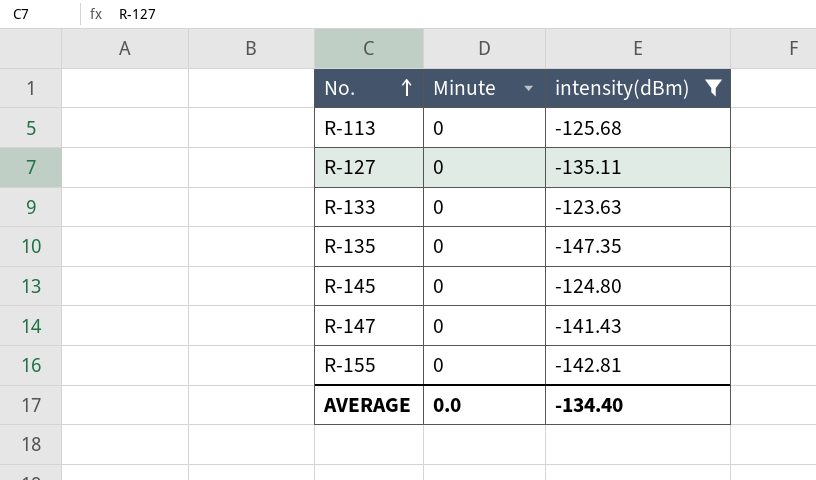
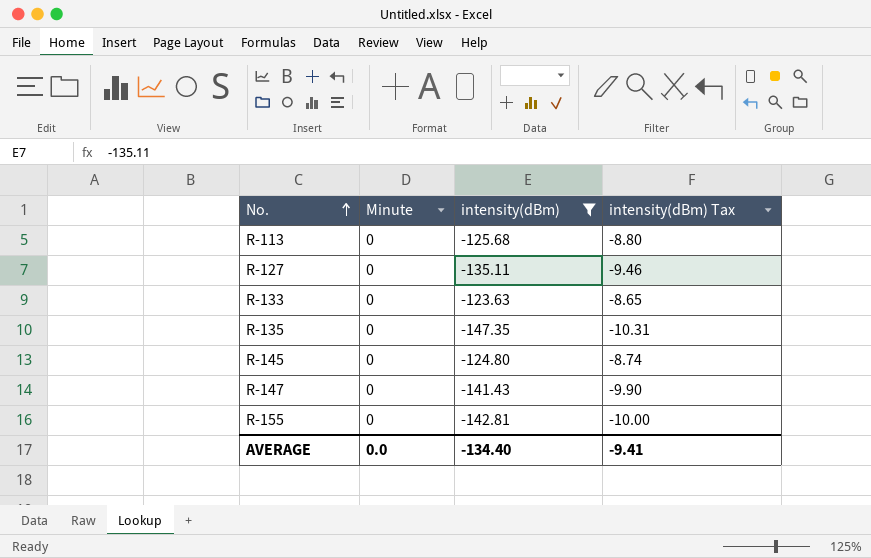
column intensity(dBm) Tax | formula: none -> [intensity(dBm)] * 0.07

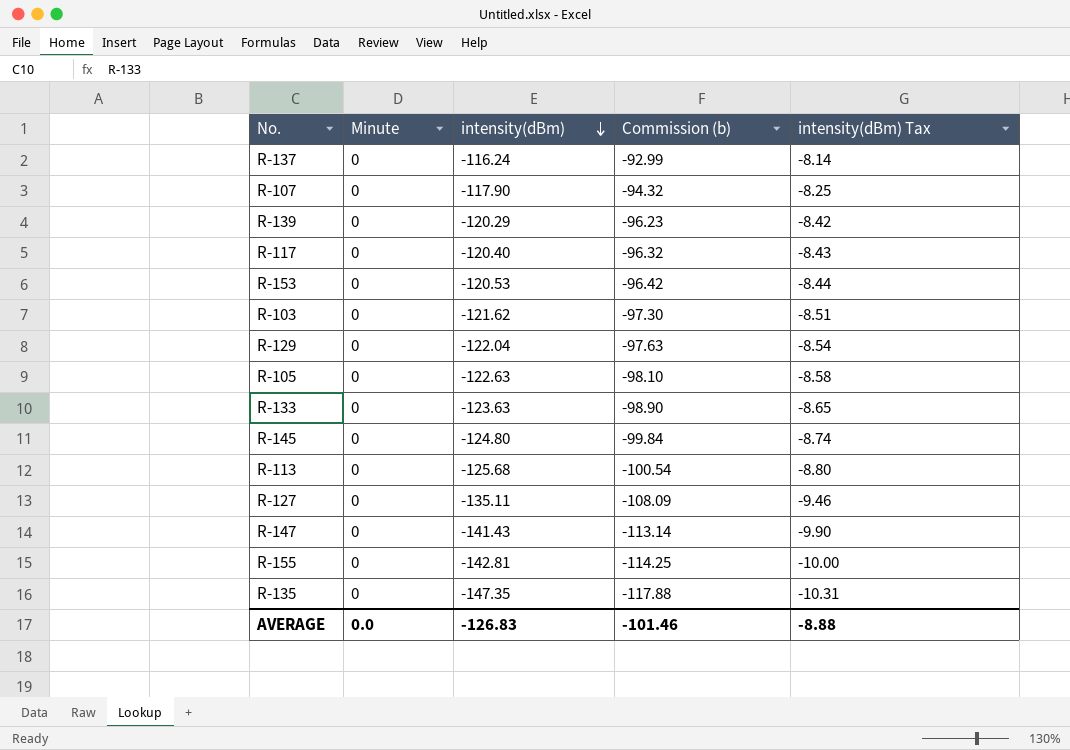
filter: intensity(dBm) <= -123.63 -> none
row order: No. ascending -> intensity(dBm) descending
column Commission (b) | formula: none -> [intensity(dBm)] * 0.8
AVERAGE | intensity(dBm): -134.40 -> -126.83
AVERAGE | intensity(dBm) Tax: -9.41 -> -8.88

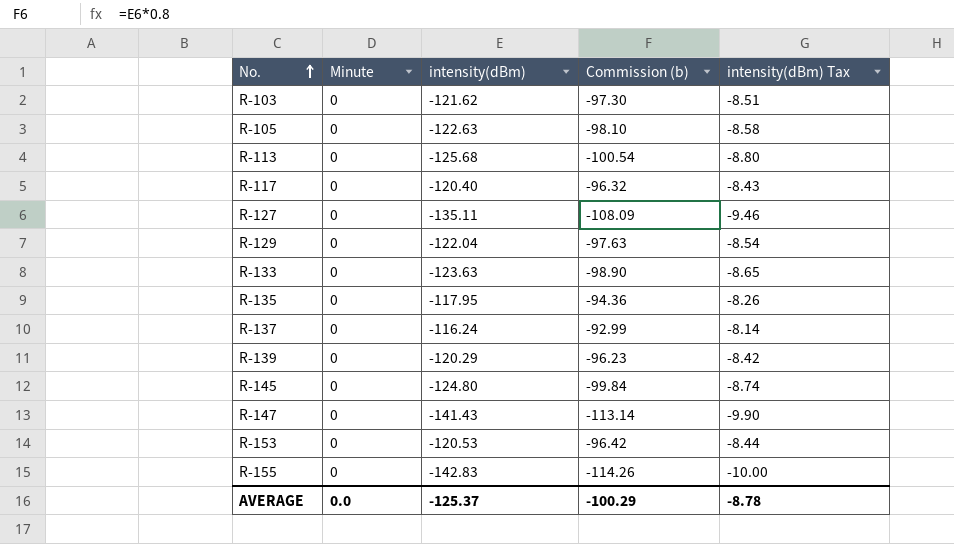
row order: intensity(dBm) descending -> No. ascending
row R-107: 0 | -117.90 | -94.32 | -8.25 -> none
R-135 | intensity(dBm): -147.35 -> -117.95
R-135 | Commission (b): -117.88 -> -94.36
R-135 | intensity(dBm) Tax: -10.31 -> -8.26
R-155 | intensity(dBm): -142.81 -> -142.83
R-155 | Commission (b): -114.25 -> -114.26
AVERAGE | intensity(dBm): -126.83 -> -125.37
AVERAGE | Commission (b): -101.46 -> -100.29
AVERAGE | intensity(dBm) Tax: -8.88 -> -8.78

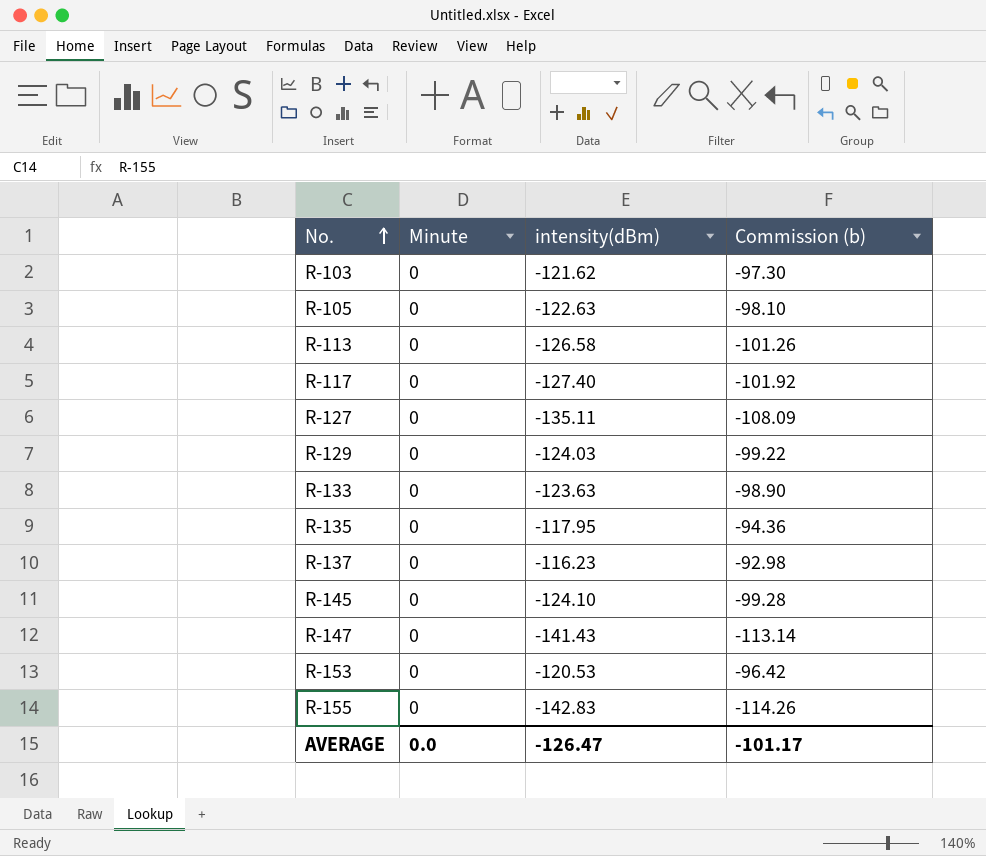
column intensity(dBm) Tax | formula: [intensity(dBm)] * 0.07 -> none
row R-139: 0 | -120.29 | -96.23 | -8.42 -> none
R-113 | intensity(dBm): -125.68 -> -126.58
R-113 | Commission (b): -100.54 -> -101.26
R-117 | intensity(dBm): -120.40 -> -127.40
R-117 | Commission (b): -96.32 -> -101.92
R-129 | intensity(dBm): -122.04 -> -124.03
R-129 | Commission (b): -97.63 -> -99.22
R-137 | intensity(dBm): -116.24 -> -116.23
R-137 | Commission (b): -92.99 -> -92.98
R-145 | intensity(dBm): -124.80 -> -124.10
R-145 | Commission (b): -99.84 -> -99.28
AVERAGE | intensity(dBm): -125.37 -> -126.47
AVERAGE | Commission (b): -100.29 -> -101.17

